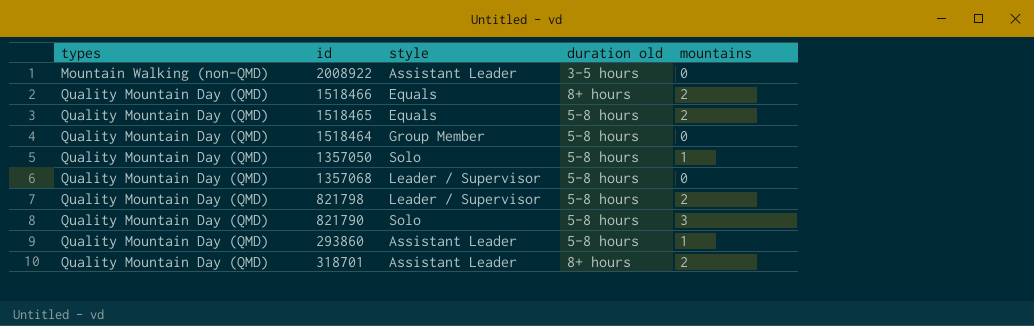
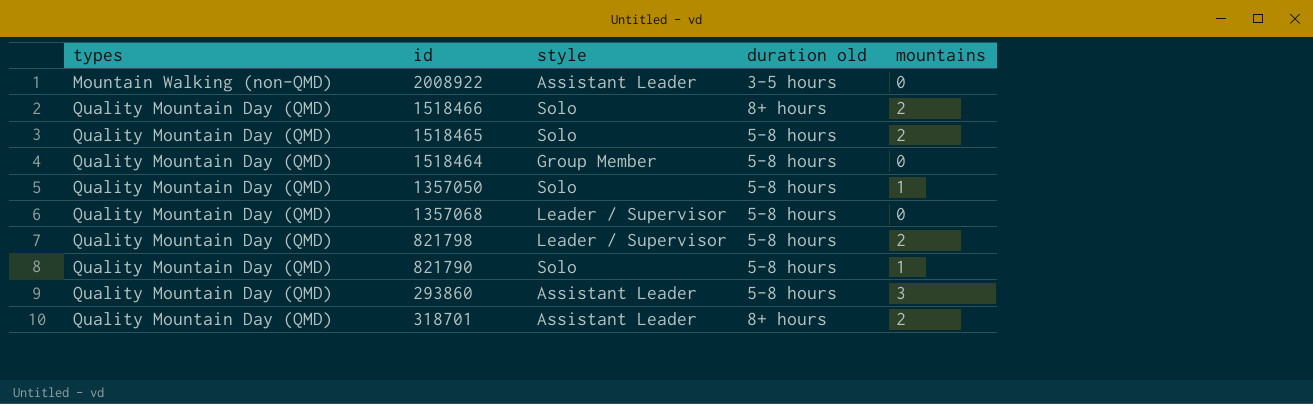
1518466 | style: Equals -> Solo
1518465 | style: Equals -> Solo
821790 | mountains: 3 -> 1
293860 | mountains: 1 -> 3

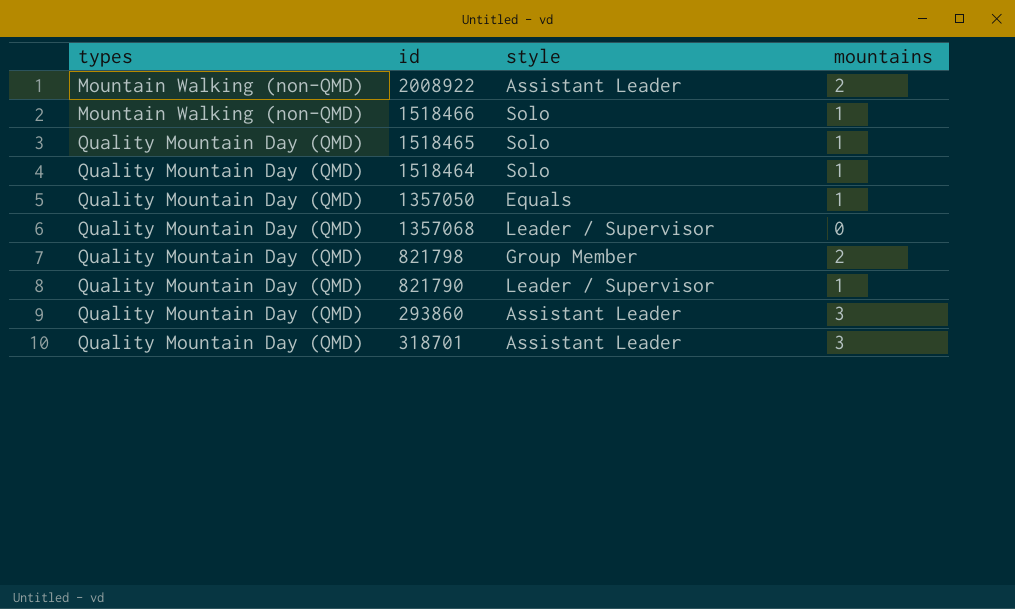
column duration old | position: 4 -> none
2008922 | mountains: 0 -> 2
1518466 | types: Quality Mountain Day (QMD) -> Mountain Walking (non-QMD)
1518466 | mountains: 2 -> 1
1518465 | mountains: 2 -> 1
1518464 | style: Group Member -> Solo
1518464 | mountains: 0 -> 1
1357050 | style: Solo -> Equals
821798 | style: Leader / Supervisor -> Group Member
821790 | style: Solo -> Leader / Supervisor
318701 | mountains: 2 -> 3

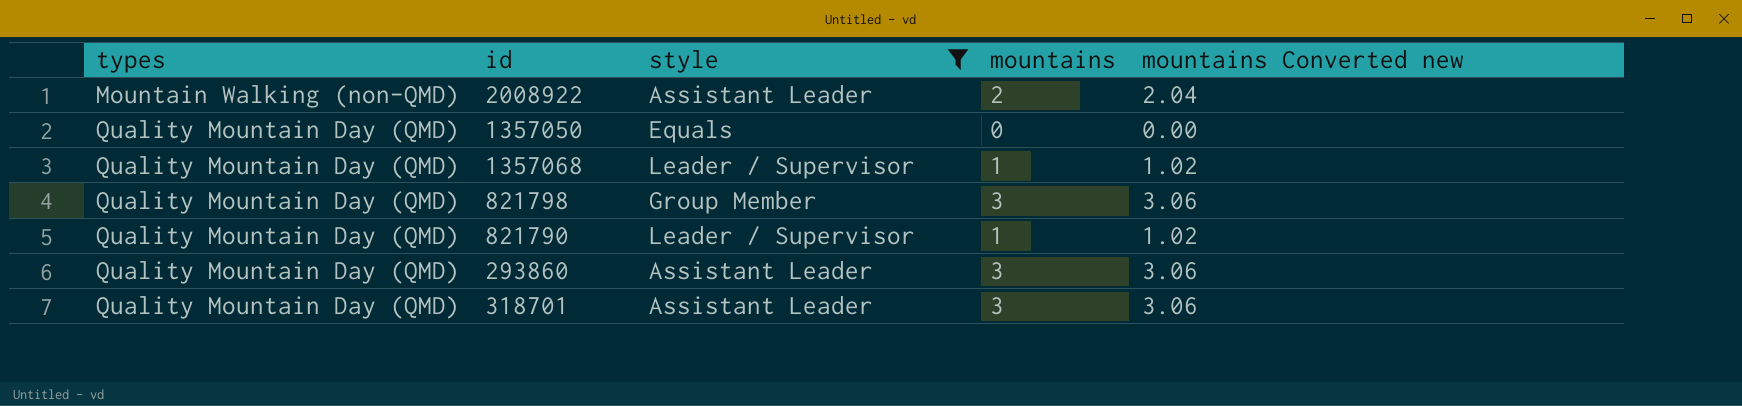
filter: none -> style != Solo
column mountains Converted new | formula: none -> [mountains] * 1.02
1357050 | mountains: 1 -> 0
1357068 | mountains: 0 -> 1
821798 | mountains: 2 -> 3

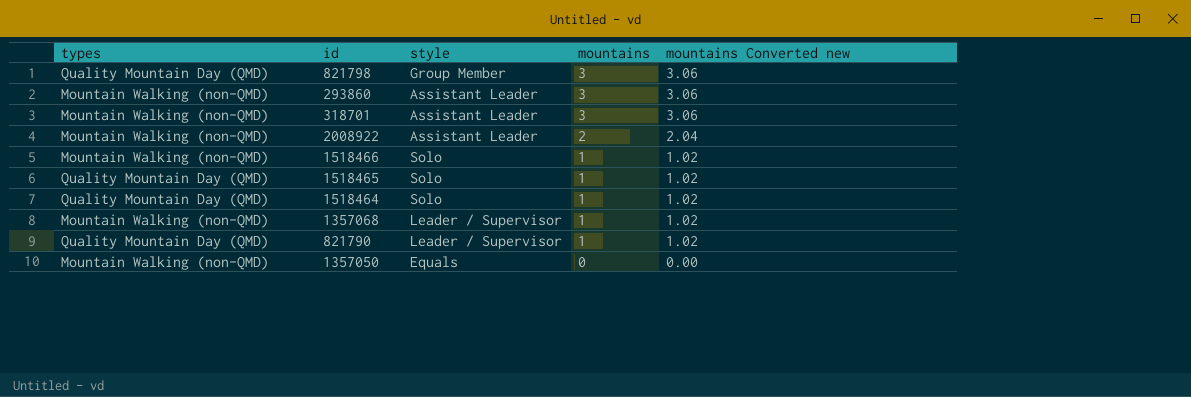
filter: style != Solo -> none
row order: types ascending -> mountains descending
293860 | types: Quality Mountain Day (QMD) -> Mountain Walking (non-QMD)
318701 | types: Quality Mountain Day (QMD) -> Mountain Walking (non-QMD)
1357068 | types: Quality Mountain Day (QMD) -> Mountain Walking (non-QMD)
1357050 | types: Quality Mountain Day (QMD) -> Mountain Walking (non-QMD)

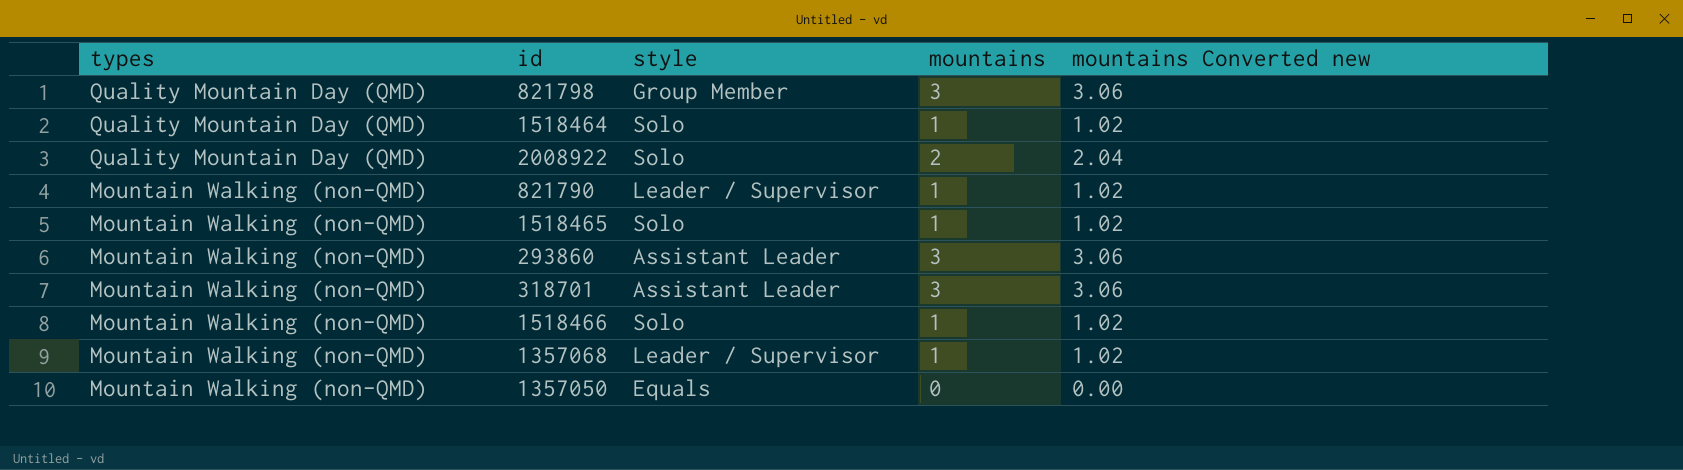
row order: mountains descending -> types descending
2008922 | types: Mountain Walking (non-QMD) -> Quality Mountain Day (QMD)
2008922 | style: Assistant Leader -> Solo
821790 | types: Quality Mountain Day (QMD) -> Mountain Walking (non-QMD)
1518465 | types: Quality Mountain Day (QMD) -> Mountain Walking (non-QMD)

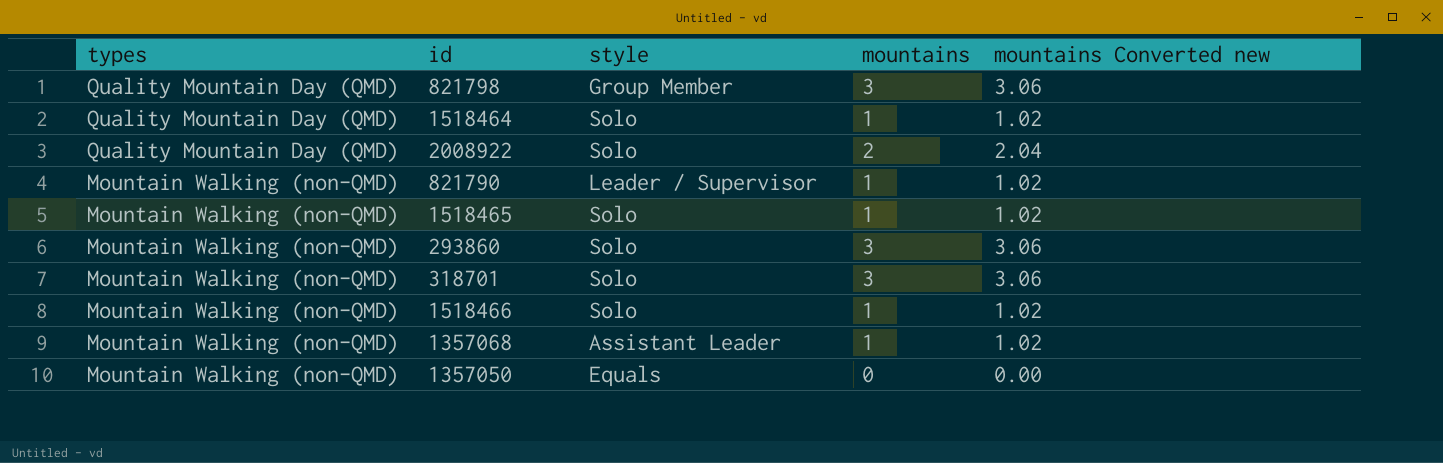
293860 | style: Assistant Leader -> Solo
318701 | style: Assistant Leader -> Solo
1357068 | style: Leader / Supervisor -> Assistant Leader

